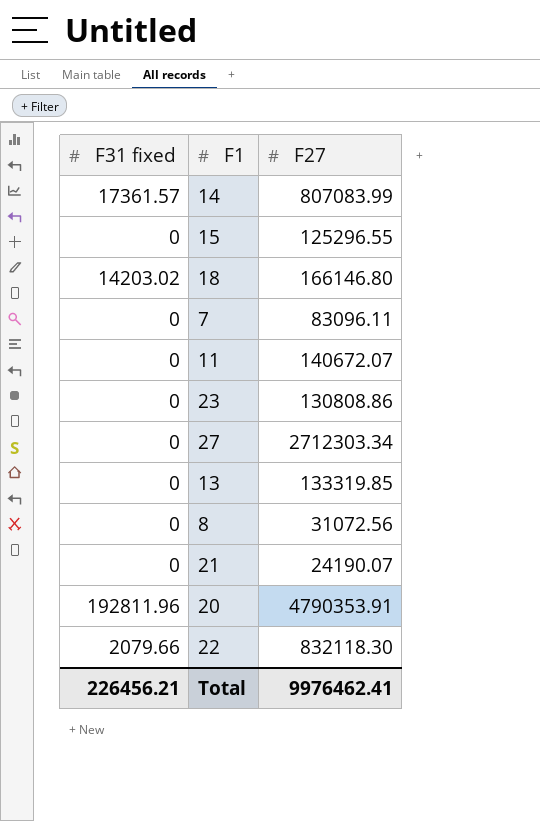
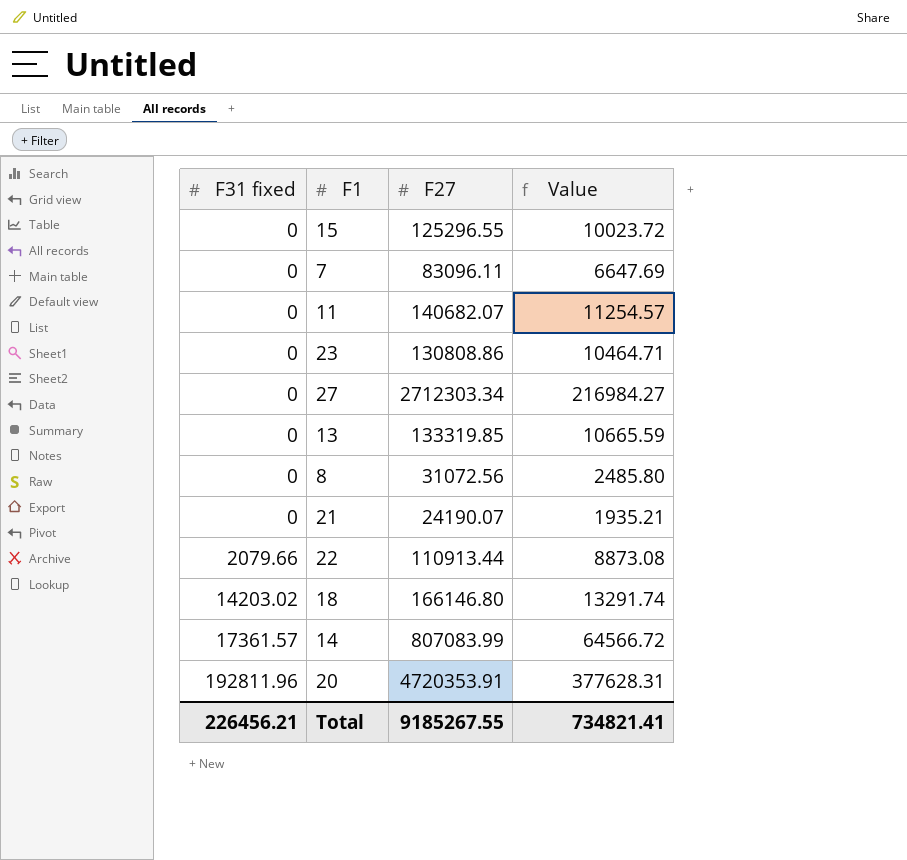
row order: none -> F31 fixed ascending
column Value | formula: none -> [F27] * 0.08
11 | F27: 140672.07 -> 140682.07
22 | F27: 832118.30 -> 110913.44
20 | F27: 4790353.91 -> 4720353.91
Total | F27: 9976462.41 -> 9185267.55

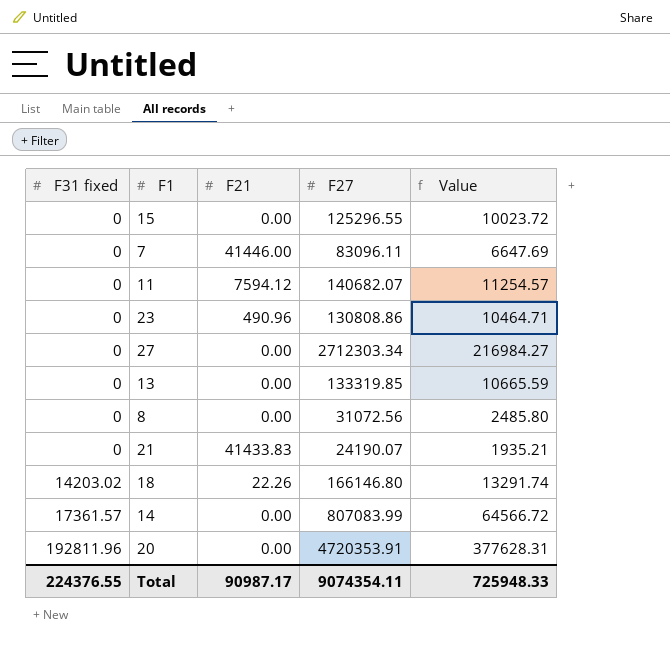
column F21 | position: none -> 3
row 22: 2079.66 | 110913.44 | 8873.08 -> none
Total | F31 fixed: 226456.21 -> 224376.55
Total | F27: 9185267.55 -> 9074354.11
Total | Value: 734821.41 -> 725948.33

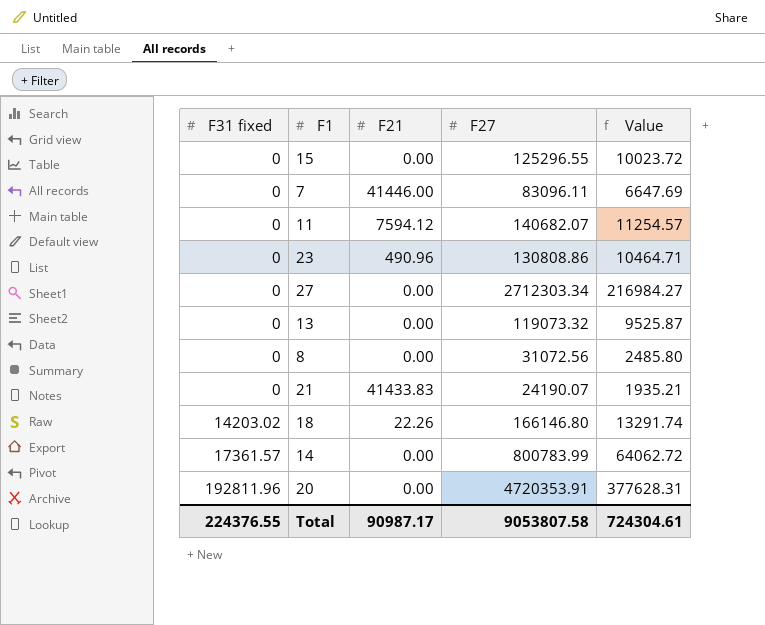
13 | F27: 133319.85 -> 119073.32
13 | Value: 10665.59 -> 9525.87
14 | F27: 807083.99 -> 800783.99
14 | Value: 64566.72 -> 64062.72
Total | F27: 9074354.11 -> 9053807.58
Total | Value: 725948.33 -> 724304.61

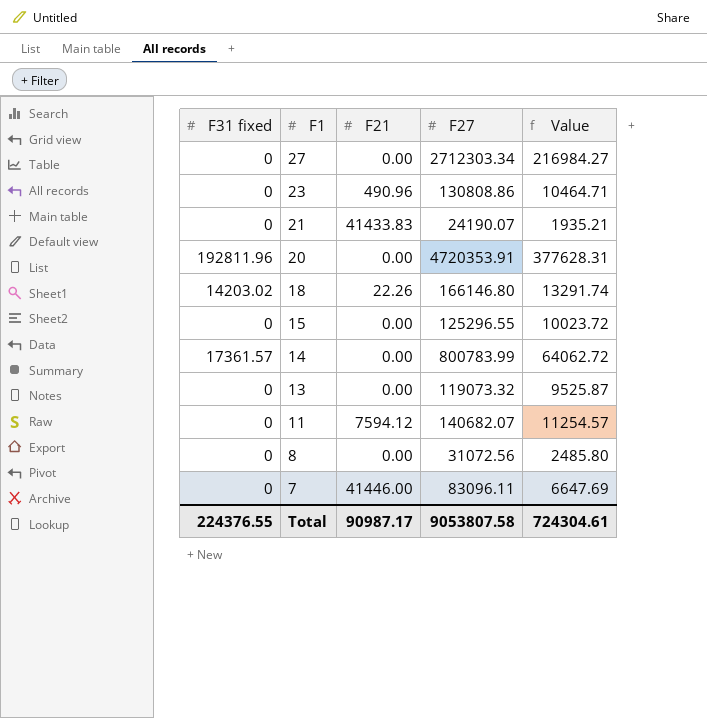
row order: F31 fixed ascending -> F1 descending

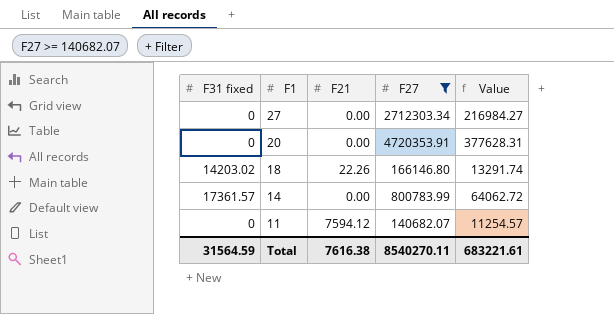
filter: none -> F27 >= 140682.07
20 | F31 fixed: 192811.96 -> 0
Total | F31 fixed: 224376.55 -> 31564.59
Total | F21: 90987.17 -> 7616.38
Total | F27: 9053807.58 -> 8540270.11
Total | Value: 724304.61 -> 683221.61

